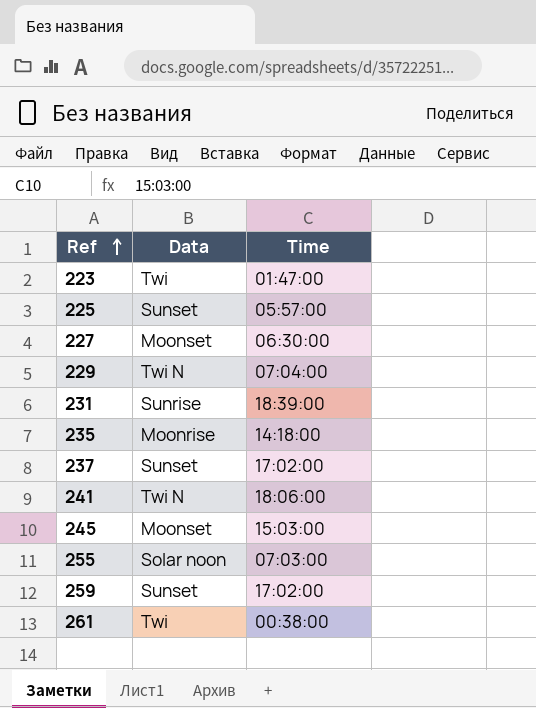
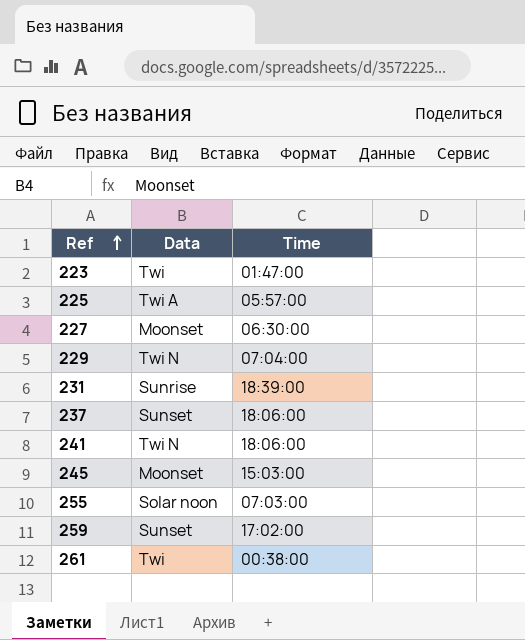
row 235: Moonrise | 14:18:00 -> none
225 | Data: Sunset -> Twi A
237 | Time: 17:02:00 -> 18:06:00

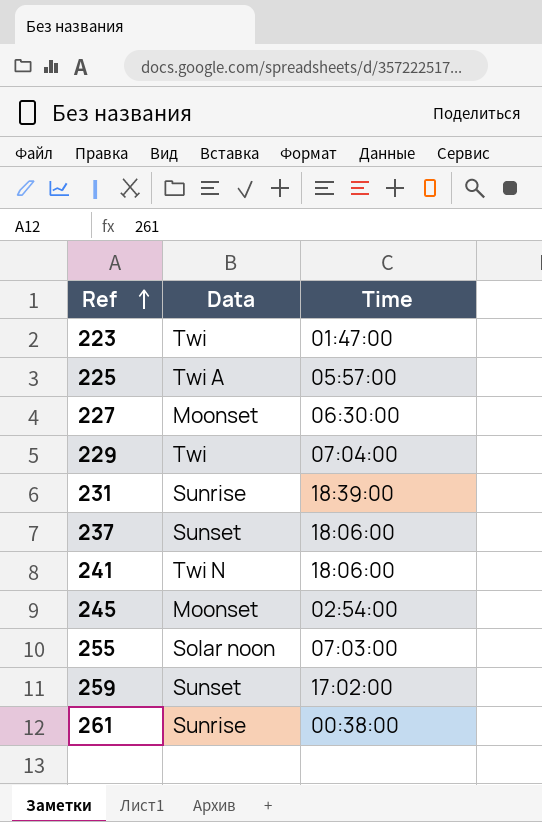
229 | Data: Twi N -> Twi
245 | Time: 15:03:00 -> 02:54:00
261 | Data: Twi -> Sunrise

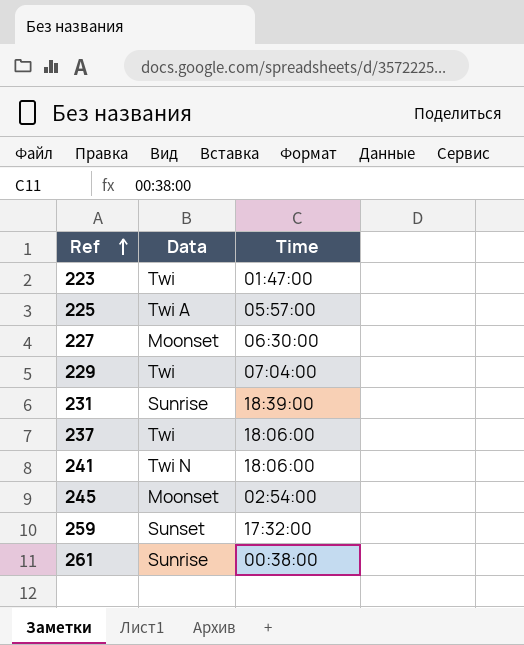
row 255: Solar noon | 07:03:00 -> none
237 | Data: Sunset -> Twi
259 | Time: 17:02:00 -> 17:32:00

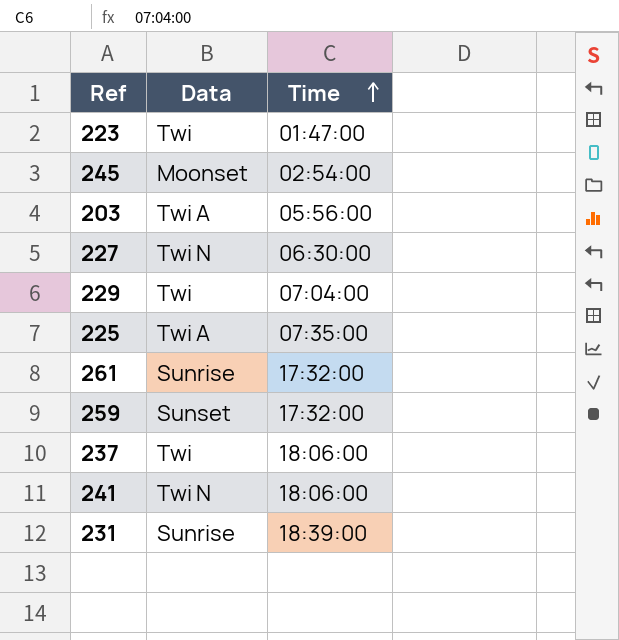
row order: Ref ascending -> Time ascending
row 203: none -> Twi A | 05:56:00
227 | Data: Moonset -> Twi N
225 | Time: 05:57:00 -> 07:35:00
261 | Time: 00:38:00 -> 17:32:00

